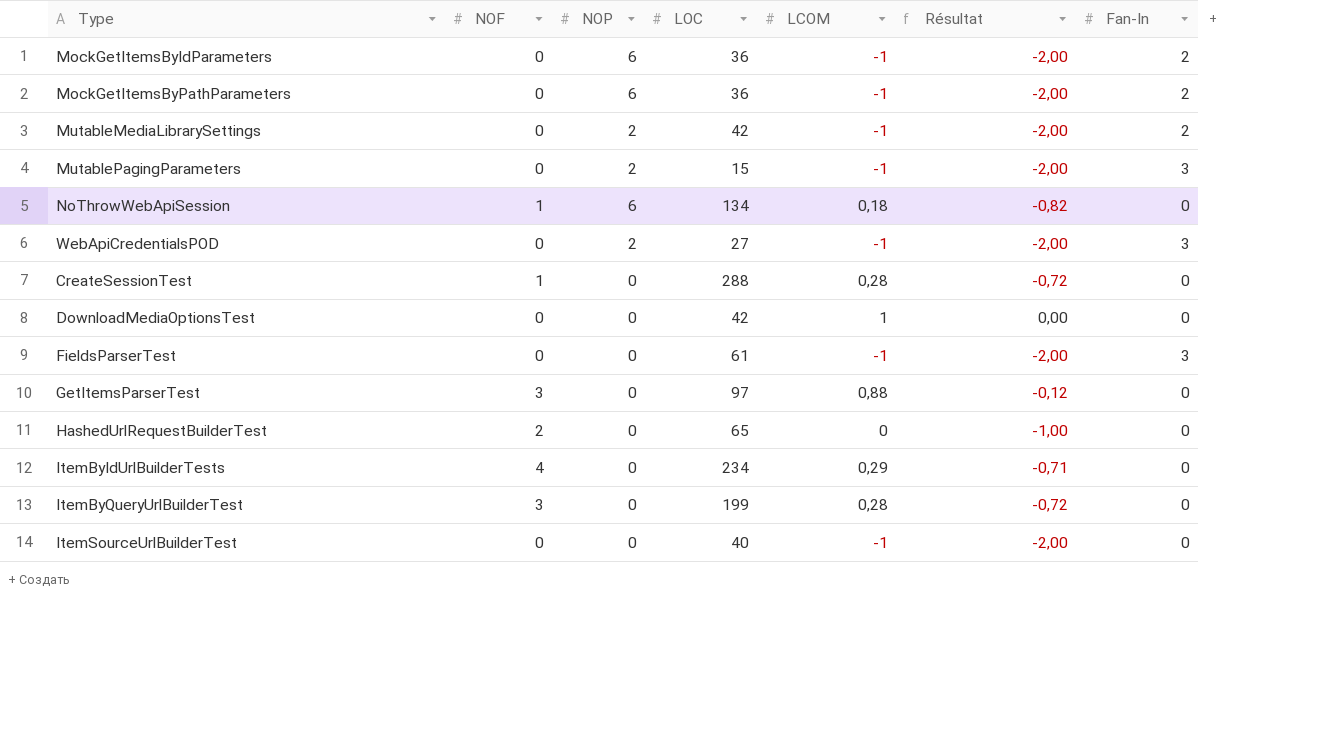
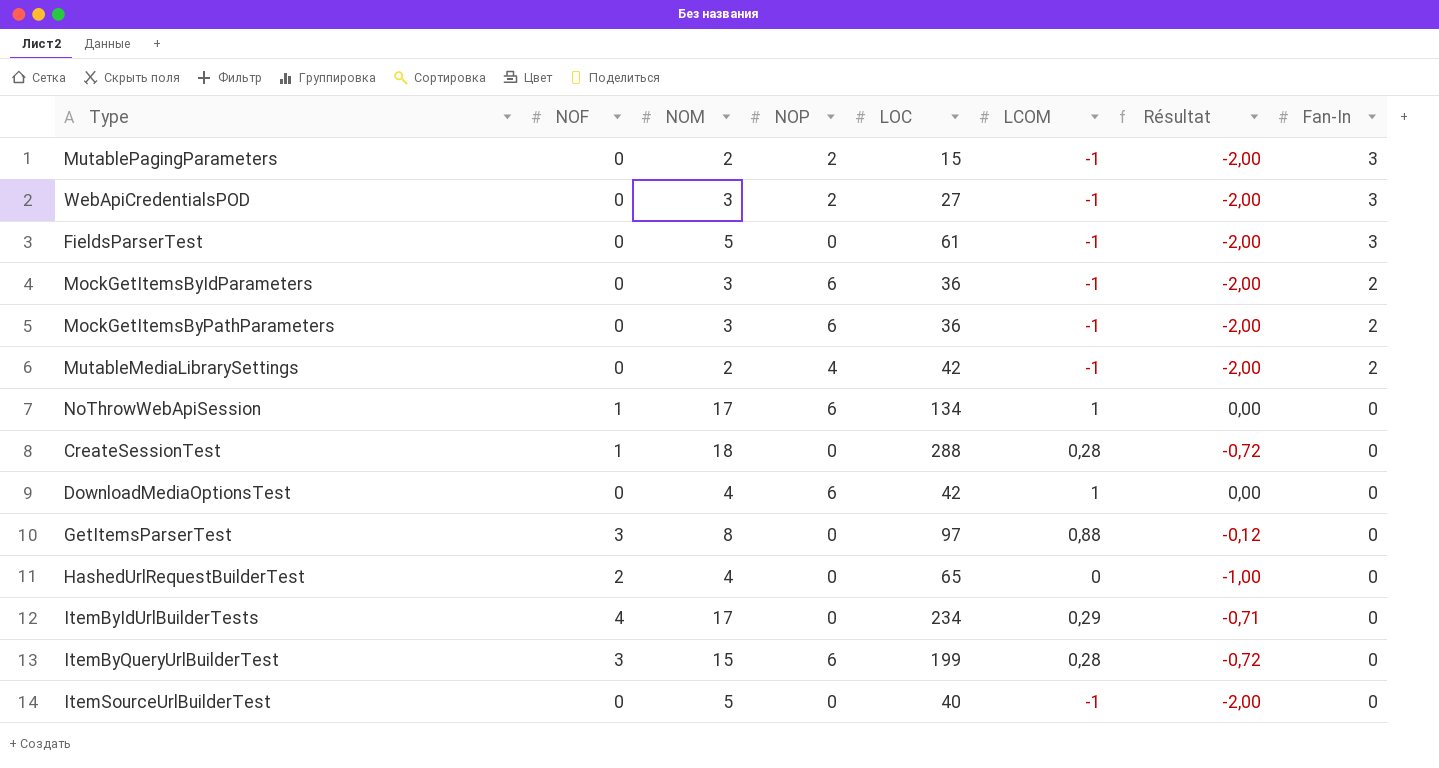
row order: none -> Fan-In descending
column NOM | position: none -> 3
MutableMediaLibrarySettings | NOP: 2 -> 4
NoThrowWebApiSession | LCOM: 0,18 -> 1
NoThrowWebApiSession | Résultat: -0,82 -> 0,00
DownloadMediaOptionsTest | NOP: 0 -> 6
ItemByQueryUrlBuilderTest | NOP: 0 -> 6

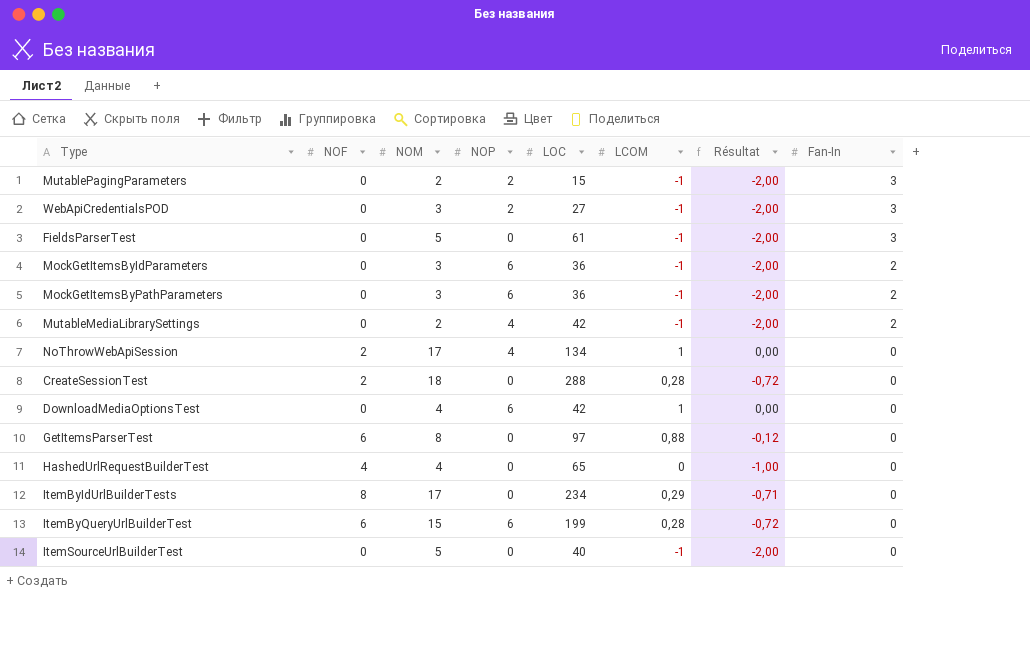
NoThrowWebApiSession | NOF: 1 -> 2
NoThrowWebApiSession | NOP: 6 -> 4
CreateSessionTest | NOF: 1 -> 2
GetItemsParserTest | NOF: 3 -> 6
HashedUrlRequestBuilderTest | NOF: 2 -> 4
ItemByIdUrlBuilderTests | NOF: 4 -> 8
ItemByQueryUrlBuilderTest | NOF: 3 -> 6

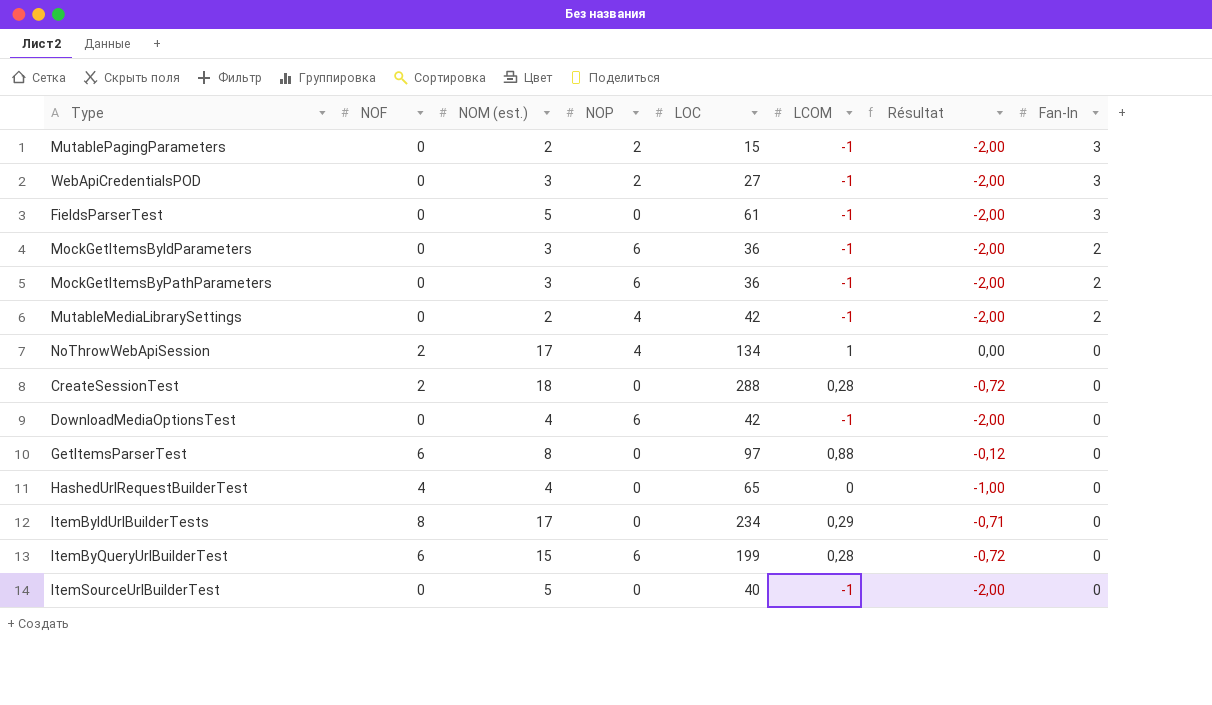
column name: NOM -> NOM (est.)
DownloadMediaOptionsTest | LCOM: 1 -> -1
DownloadMediaOptionsTest | Résultat: 0,00 -> -2,00

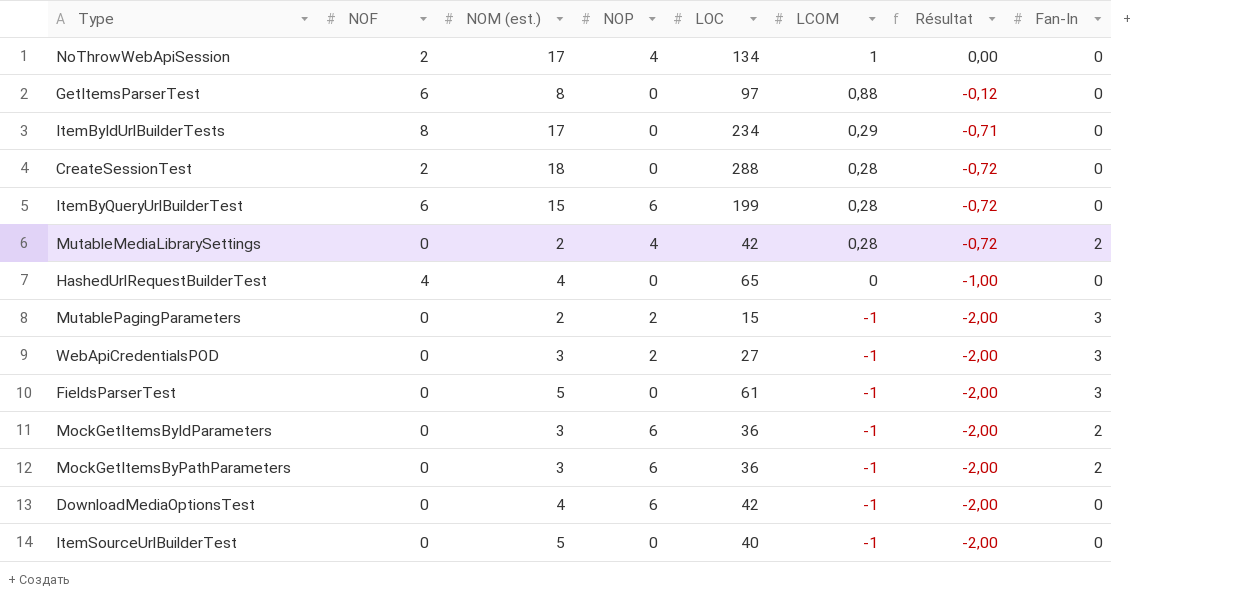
row order: Fan-In descending -> LCOM descending
MutableMediaLibrarySettings | LCOM: -1 -> 0,28
MutableMediaLibrarySettings | Résultat: -2,00 -> -0,72

